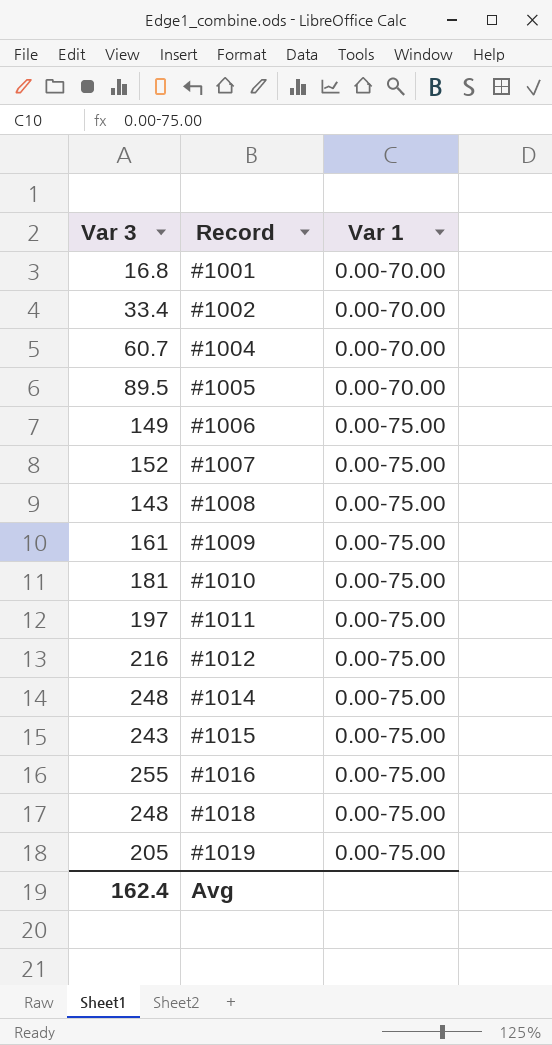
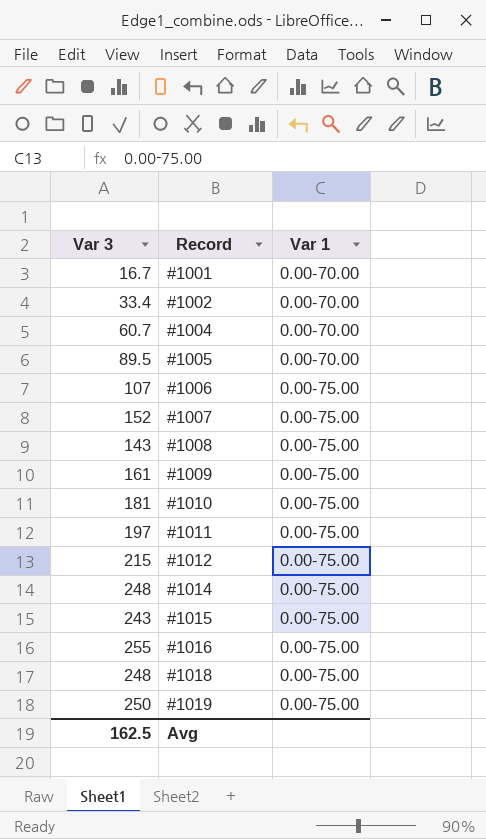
#1001 | Var 3: 16.8 -> 16.7
#1006 | Var 3: 149 -> 107
#1012 | Var 3: 216 -> 215
#1019 | Var 3: 205 -> 250
Avg | Var 3: 162.4 -> 162.5

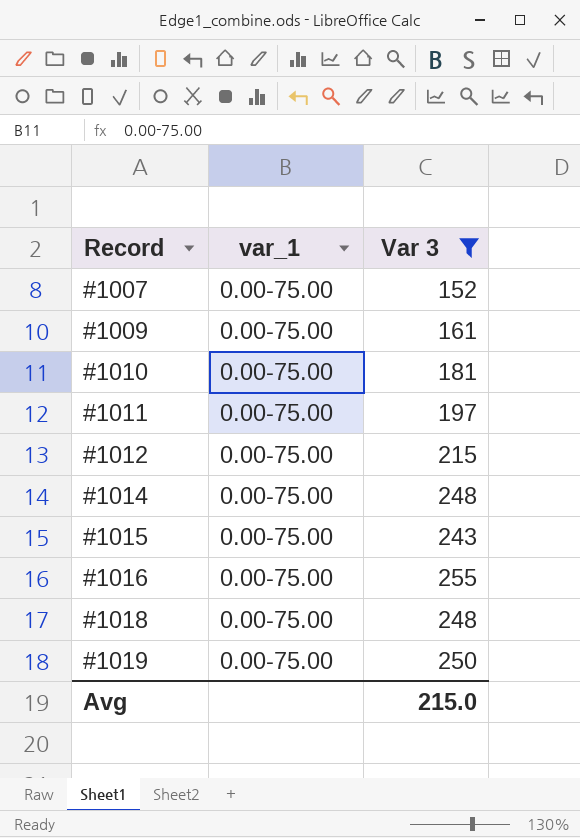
filter: none -> Var 3 >= 152
column name: Var 1 -> var_1
column Var 3 | position: 1 -> 3
Avg | Var 3: 162.5 -> 215.0

